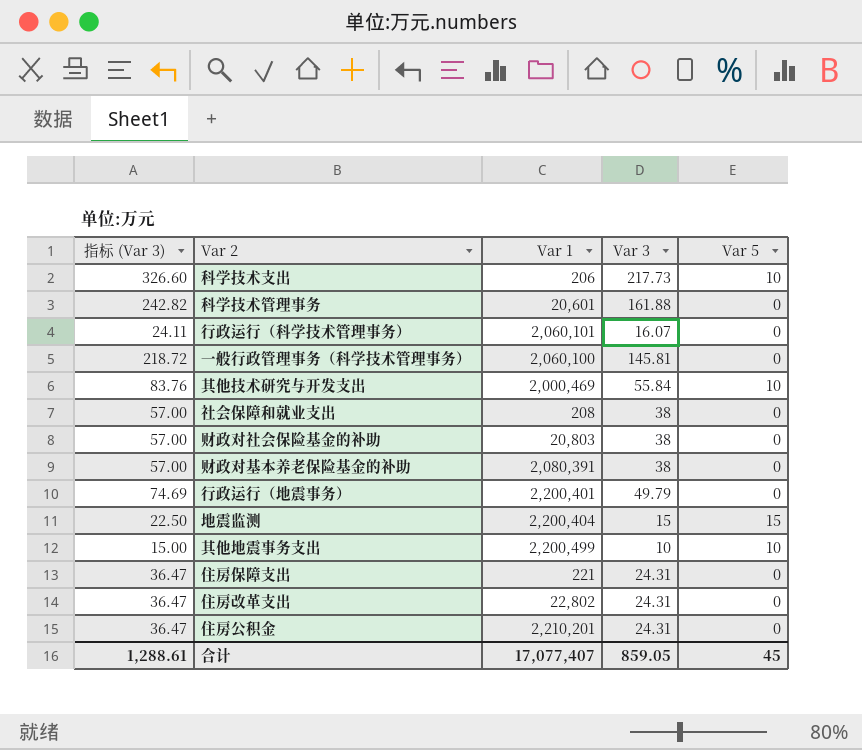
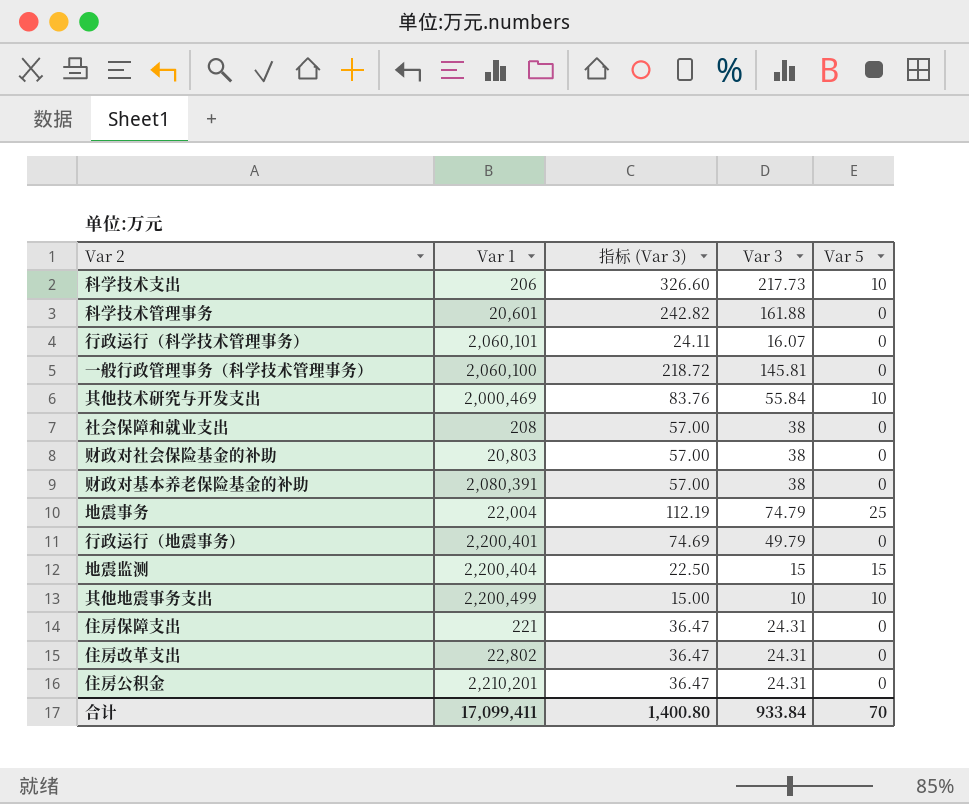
column 指标 (Var 3) | position: 1 -> 3
row 地震事务: none -> 22,004 | 112.19 | 74.79 | 25
合计 | Var 1: 17,077,407 -> 17,099,411
合计 | 指标 (Var 3): 1,288.61 -> 1,400.80
合计 | Var 3: 859.05 -> 933.84
合计 | Var 5: 45 -> 70

